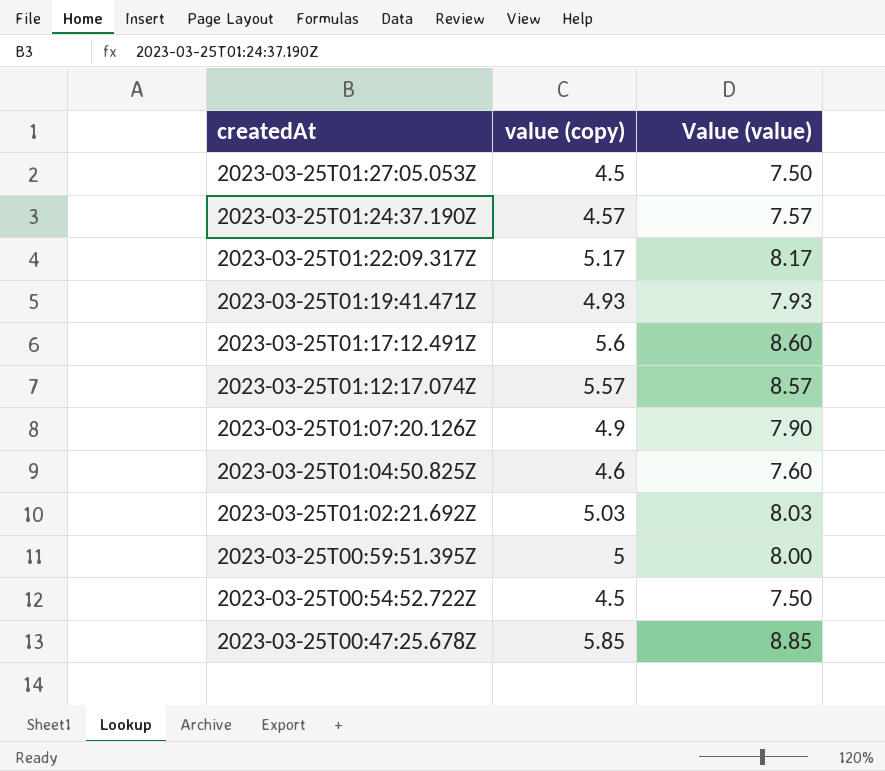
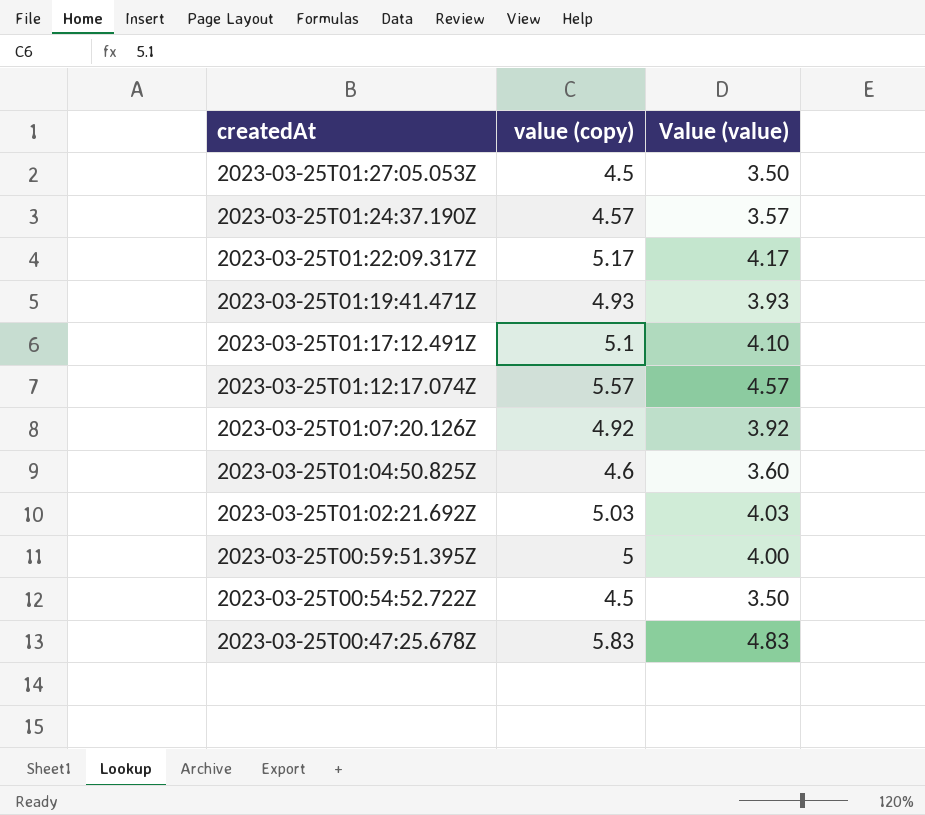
column Value (value) | formula: [value (copy)] + 3 -> [value (copy)] - 1
2023-03-25T01:17:12.491Z | value (copy): 5.6 -> 5.1
2023-03-25T01:07:20.126Z | value (copy): 4.9 -> 4.92
2023-03-25T00:47:25.678Z | value (copy): 5.85 -> 5.83

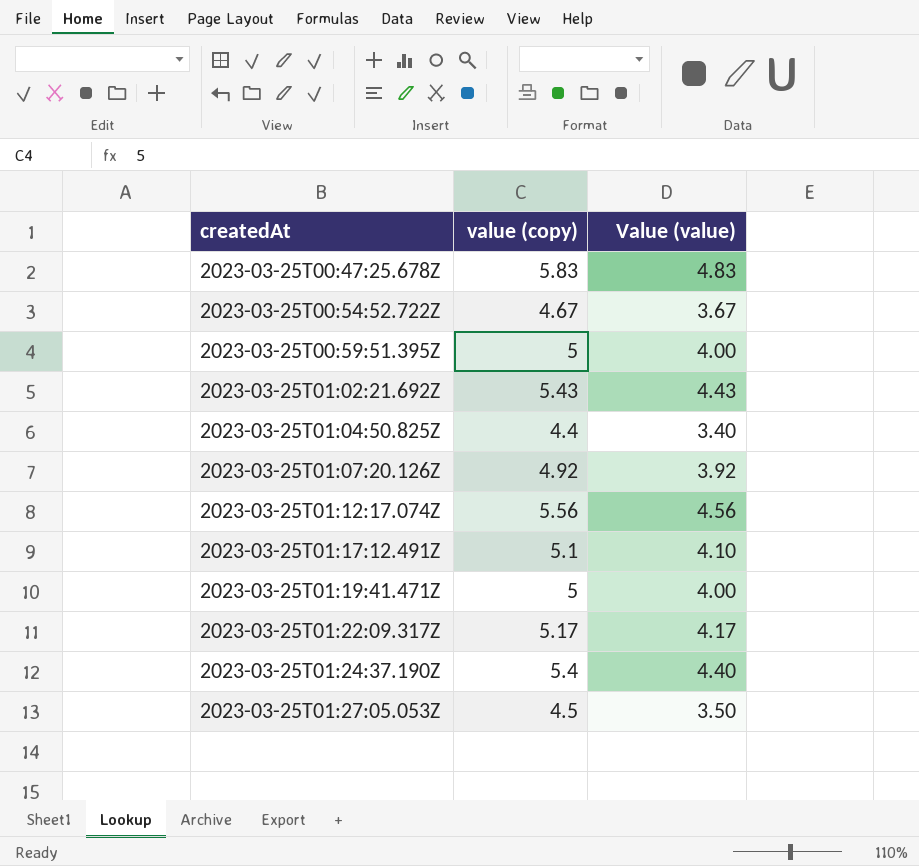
row order: createdAt descending -> createdAt ascending
2023-03-25T00:54:52.722Z | value (copy): 4.5 -> 4.67
2023-03-25T00:54:52.722Z | Value (value): 3.50 -> 3.67
2023-03-25T01:02:21.692Z | value (copy): 5.03 -> 5.43
2023-03-25T01:02:21.692Z | Value (value): 4.03 -> 4.43
2023-03-25T01:04:50.825Z | value (copy): 4.6 -> 4.4
2023-03-25T01:04:50.825Z | Value (value): 3.60 -> 3.40
2023-03-25T01:12:17.074Z | value (copy): 5.57 -> 5.56
2023-03-25T01:12:17.074Z | Value (value): 4.57 -> 4.56
2023-03-25T01:19:41.471Z | value (copy): 4.93 -> 5
2023-03-25T01:19:41.471Z | Value (value): 3.93 -> 4.00
2023-03-25T01:24:37.190Z | value (copy): 4.57 -> 5.4
2023-03-25T01:24:37.190Z | Value (value): 3.57 -> 4.40

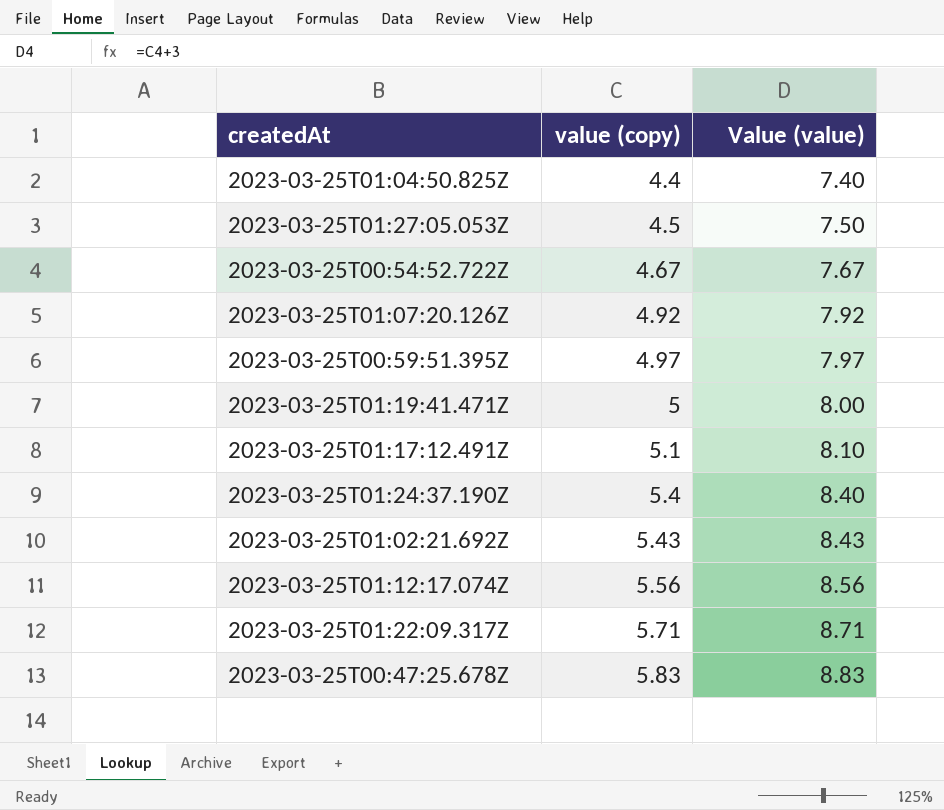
row order: createdAt ascending -> value (copy) ascending
column Value (value) | formula: [value (copy)] - 1 -> [value (copy)] + 3
2023-03-25T00:59:51.395Z | value (copy): 5 -> 4.97
2023-03-25T01:22:09.317Z | value (copy): 5.17 -> 5.71

